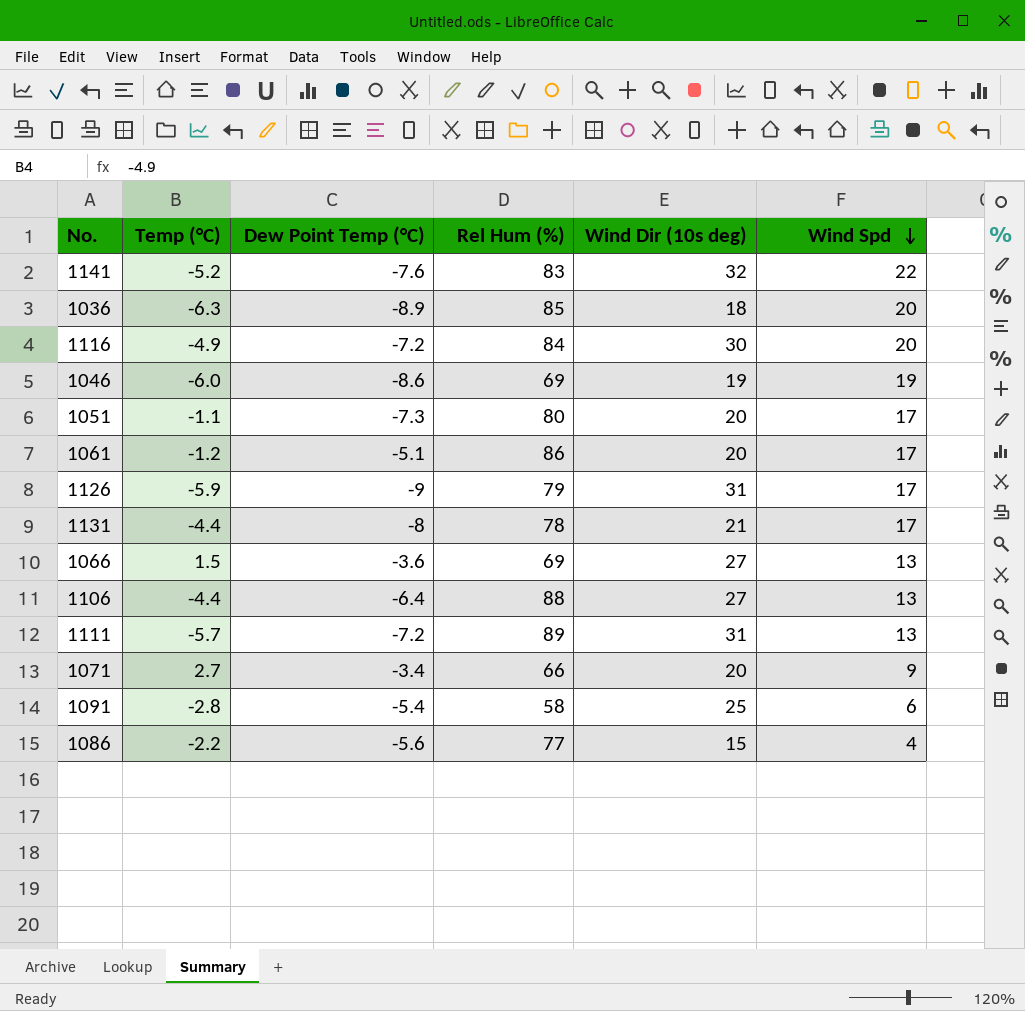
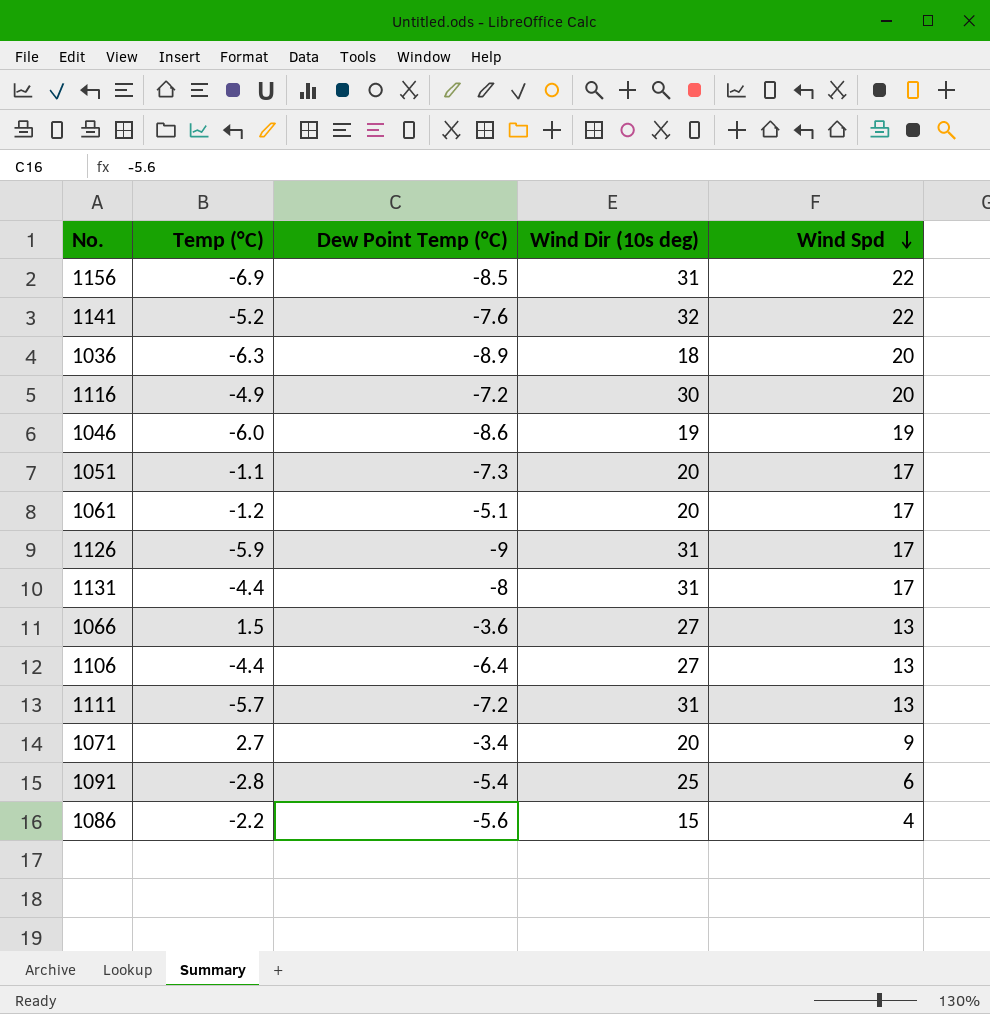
column Rel Hum (%) | position: 4 -> none
row 1156: none -> -6.9 | -8.5 | 31 | 22
1131 | Wind Dir (10s deg): 21 -> 31

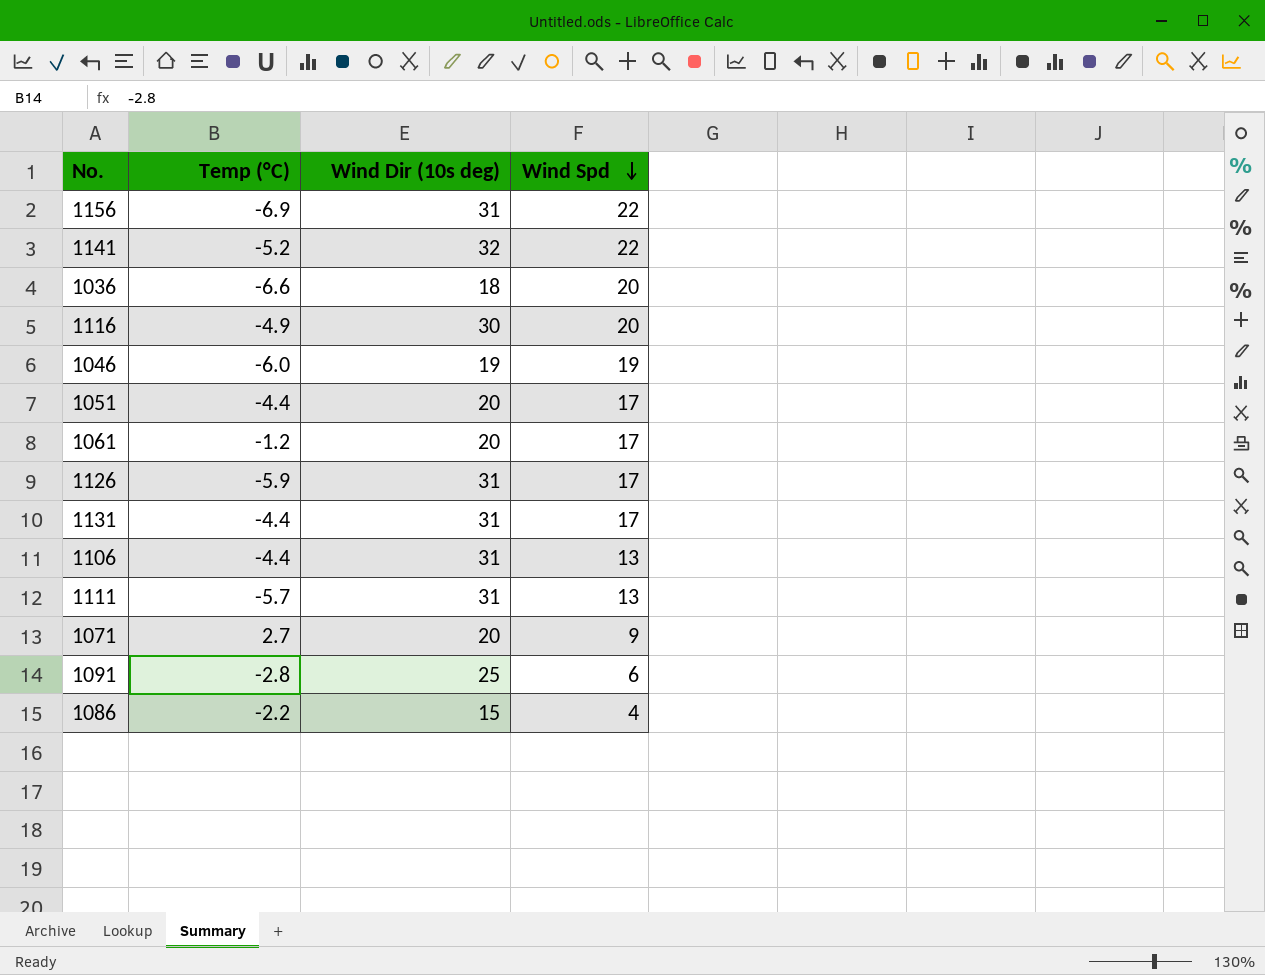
column Dew Point Temp (°C) | position: 3 -> none
row 1066: 1.5 | -3.6 | 27 | 13 -> none
1036 | Temp (°C): -6.3 -> -6.6
1051 | Temp (°C): -1.1 -> -4.4
1106 | Wind Dir (10s deg): 27 -> 31

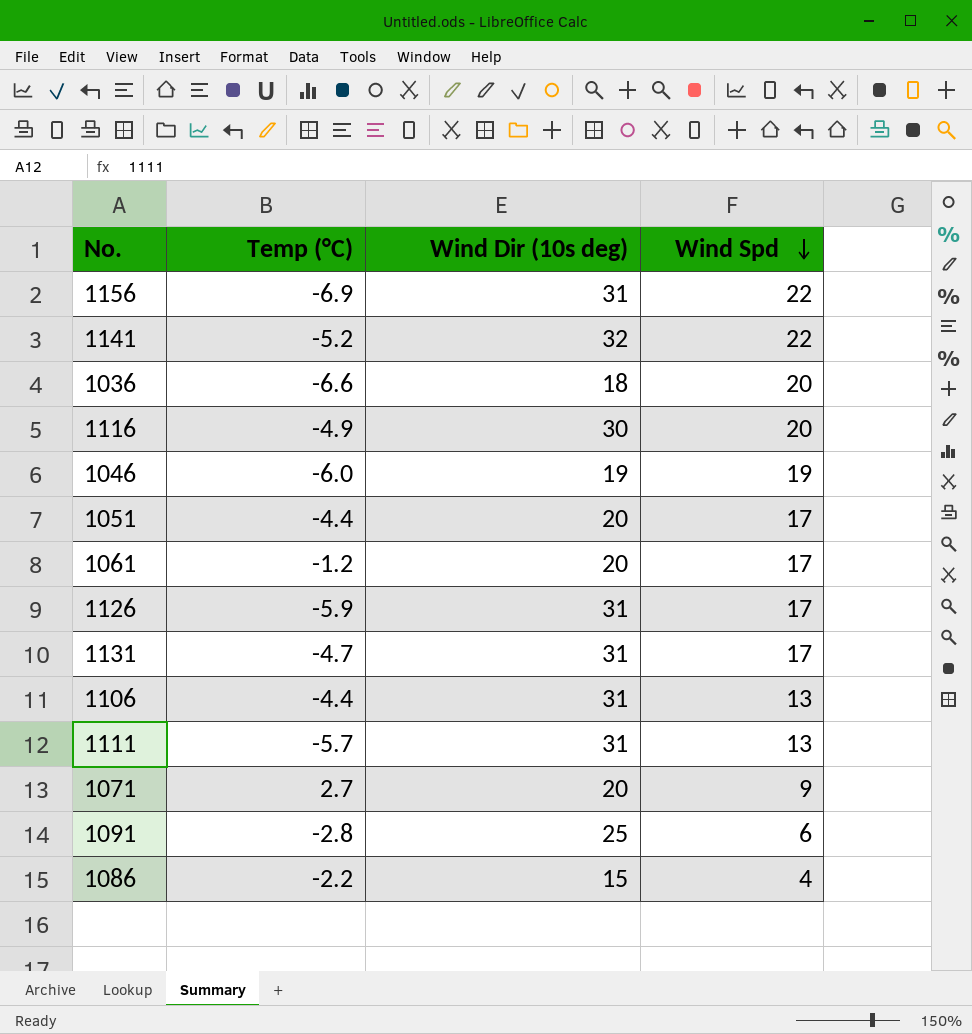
1131 | Temp (°C): -4.4 -> -4.7

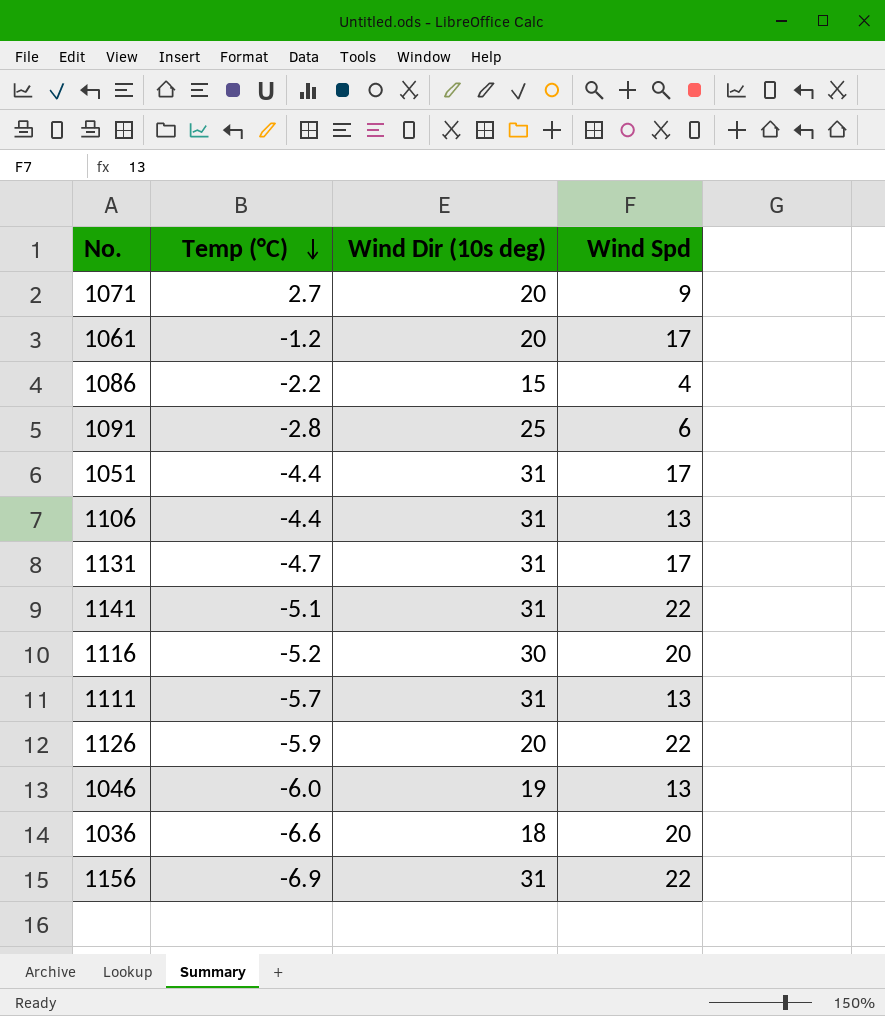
row order: Wind Spd descending -> Temp (°C) descending
1051 | Wind Dir (10s deg): 20 -> 31
1141 | Temp (°C): -5.2 -> -5.1
1141 | Wind Dir (10s deg): 32 -> 31
1116 | Temp (°C): -4.9 -> -5.2
1126 | Wind Dir (10s deg): 31 -> 20
1126 | Wind Spd: 17 -> 22
1046 | Wind Spd: 19 -> 13

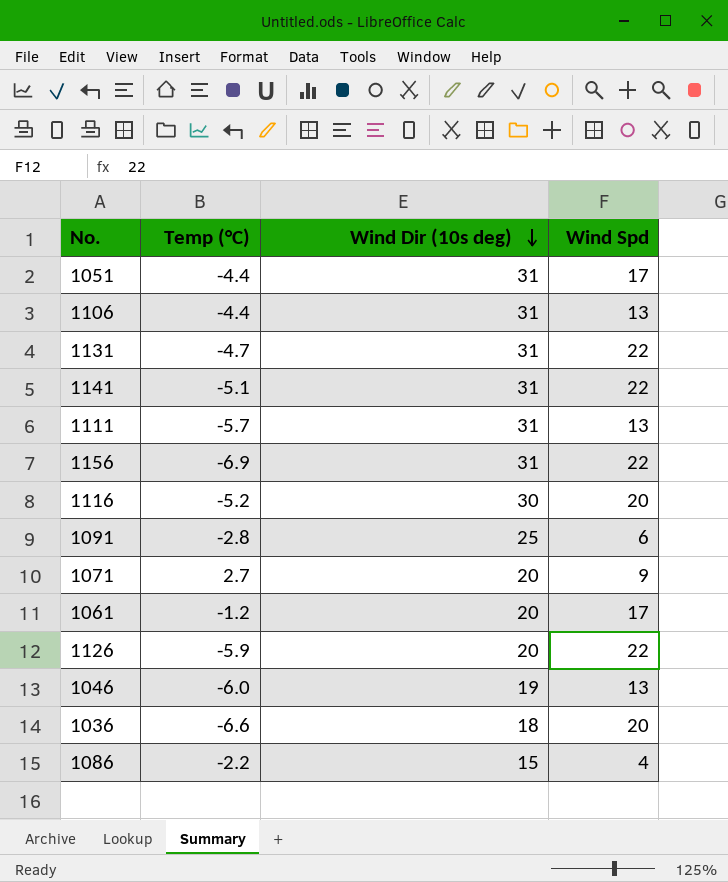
row order: Temp (°C) descending -> Wind Dir (10s deg) descending
1131 | Wind Spd: 17 -> 22

